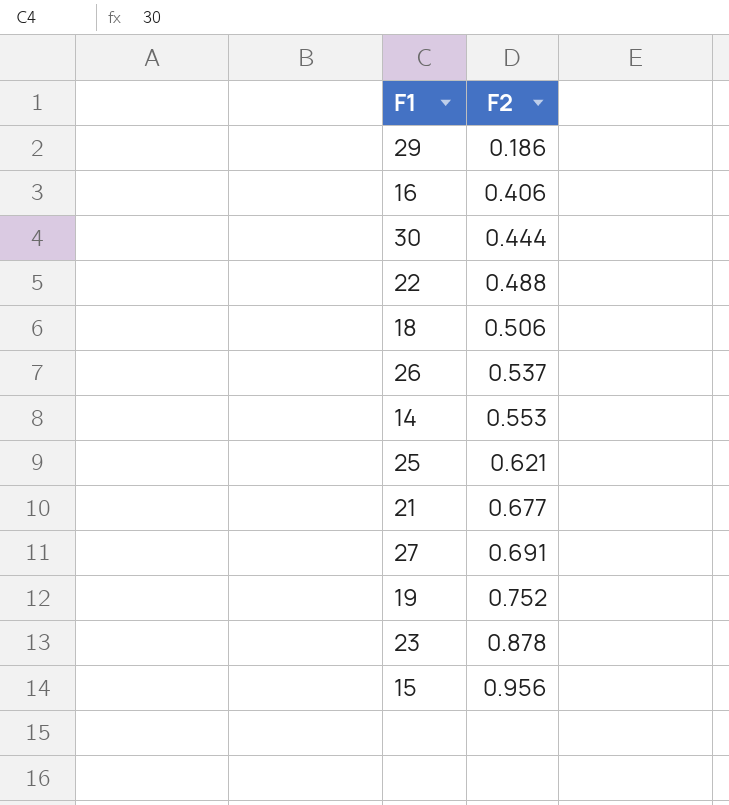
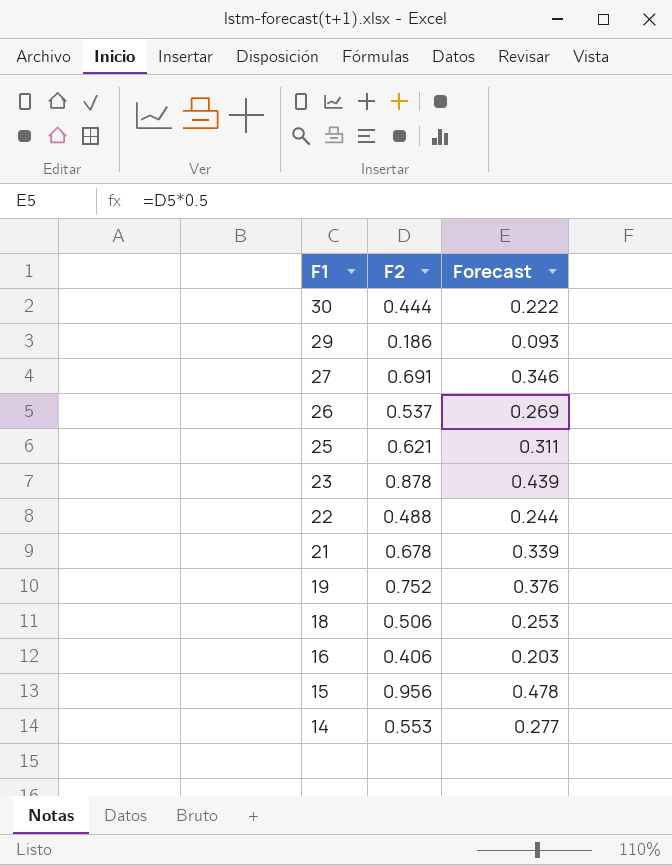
row order: F2 ascending -> F1 descending
column Forecast | formula: none -> [F2] * 0.5
21 | F2: 0.677 -> 0.678

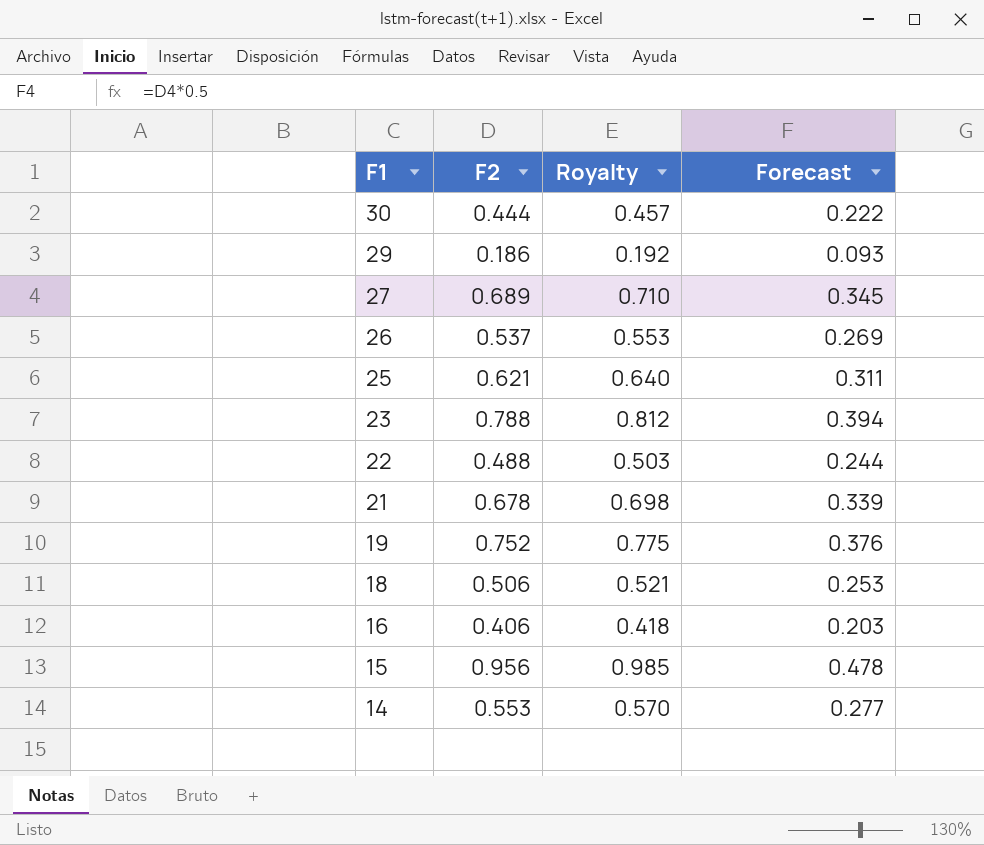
column Royalty | formula: none -> [F2] * 1.03
27 | F2: 0.691 -> 0.689
27 | Forecast: 0.346 -> 0.345
23 | F2: 0.878 -> 0.788
23 | Forecast: 0.439 -> 0.394

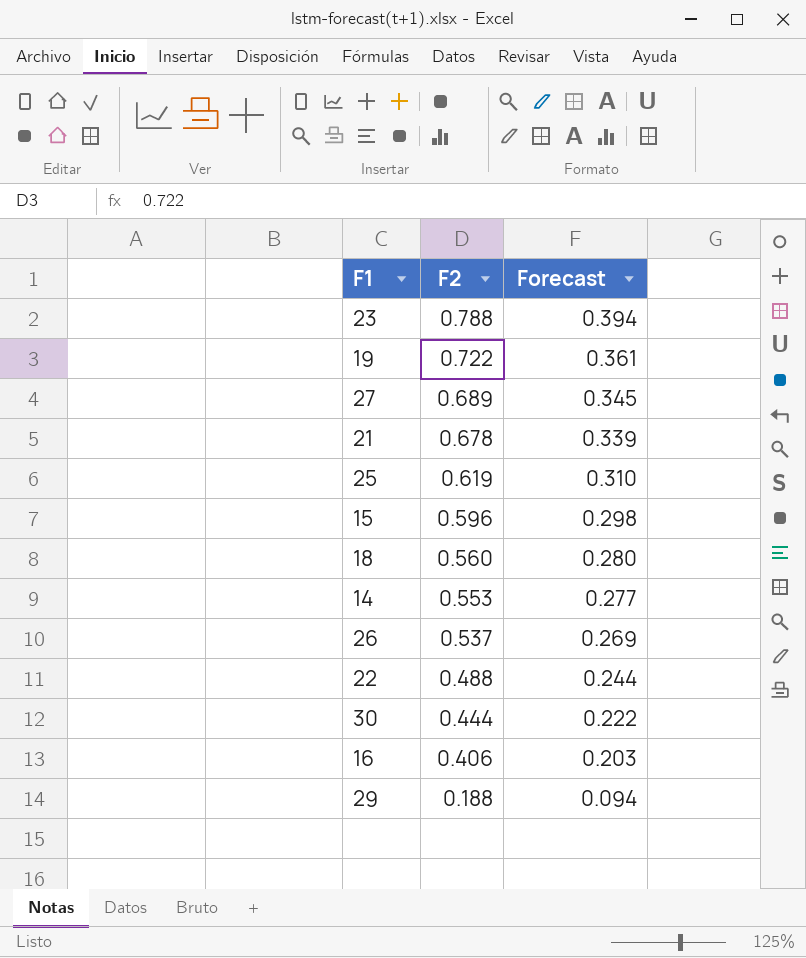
row order: F1 descending -> F2 descending
column Royalty | formula: [F2] * 1.03 -> none
19 | F2: 0.752 -> 0.722
19 | Forecast: 0.376 -> 0.361
25 | F2: 0.621 -> 0.619
25 | Forecast: 0.311 -> 0.310
15 | F2: 0.956 -> 0.596
15 | Forecast: 0.478 -> 0.298
18 | F2: 0.506 -> 0.560
18 | Forecast: 0.253 -> 0.280
29 | F2: 0.186 -> 0.188
29 | Forecast: 0.093 -> 0.094

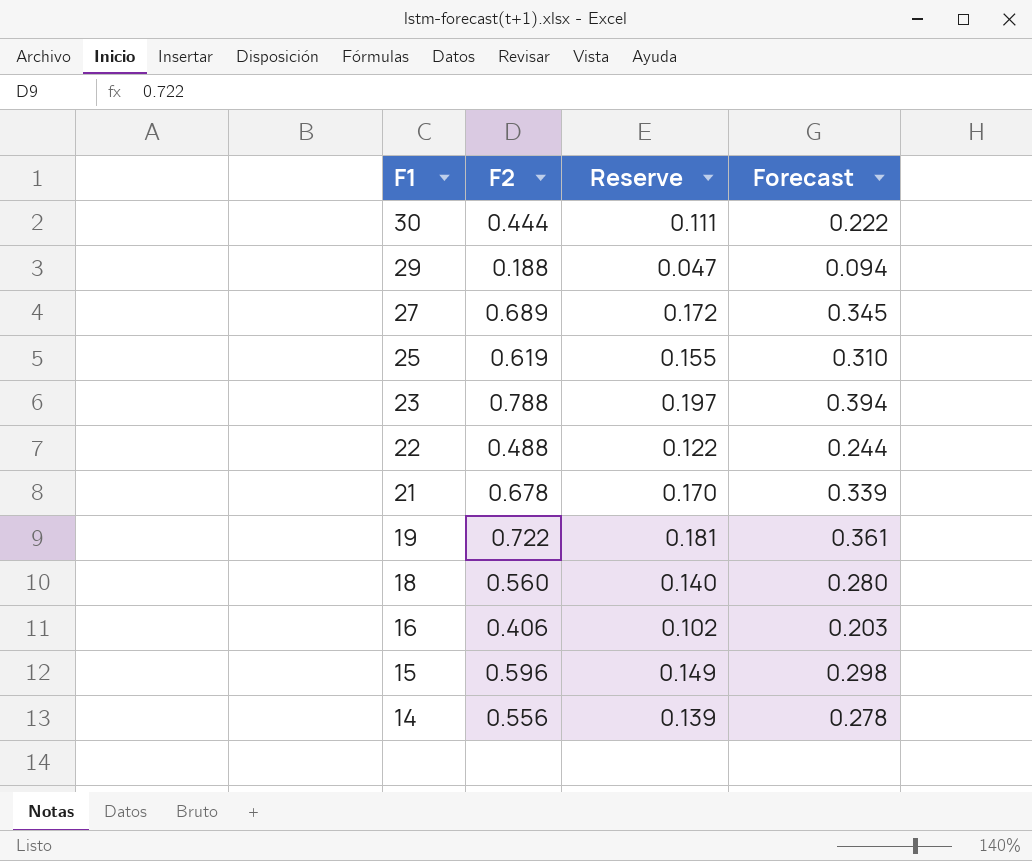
row order: F2 descending -> F1 descending
column Reserve | formula: none -> [F2] * 0.25
row 26: 0.537 | 0.269 -> none
14 | F2: 0.553 -> 0.556
14 | Forecast: 0.277 -> 0.278

